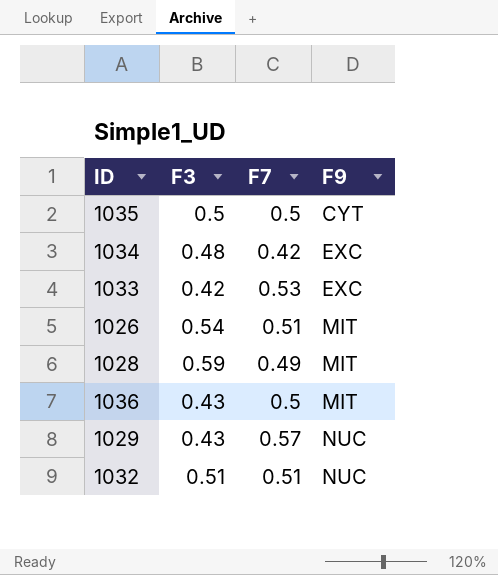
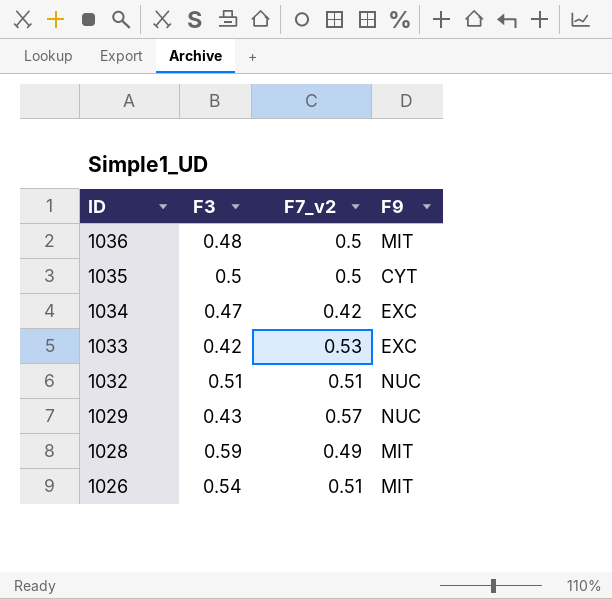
row order: F9 ascending -> ID descending
column name: F7 -> F7_v2
1036 | F3: 0.43 -> 0.48
1034 | F3: 0.48 -> 0.47

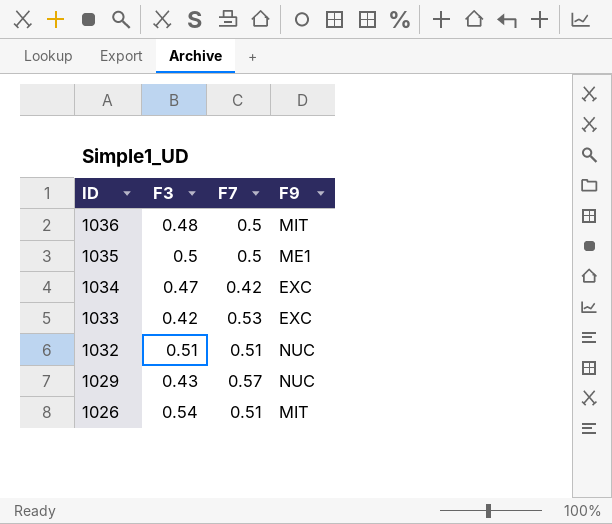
column name: F7_v2 -> F7
row 1028: 0.59 | 0.49 | MIT -> none
1035 | F9: CYT -> ME1

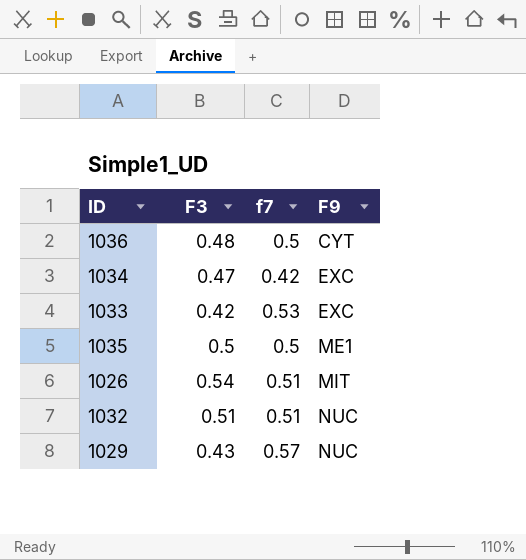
row order: ID descending -> F9 ascending
column name: F7 -> f7
1036 | F9: MIT -> CYT

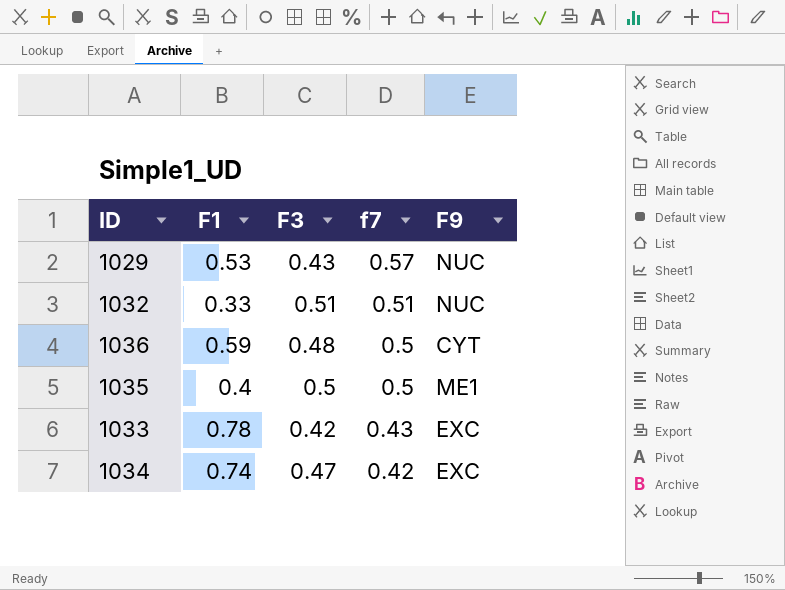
row order: F9 ascending -> f7 descending
column F1 | position: none -> 2
row 1026: 0.54 | 0.51 | MIT -> none
1033 | f7: 0.53 -> 0.43

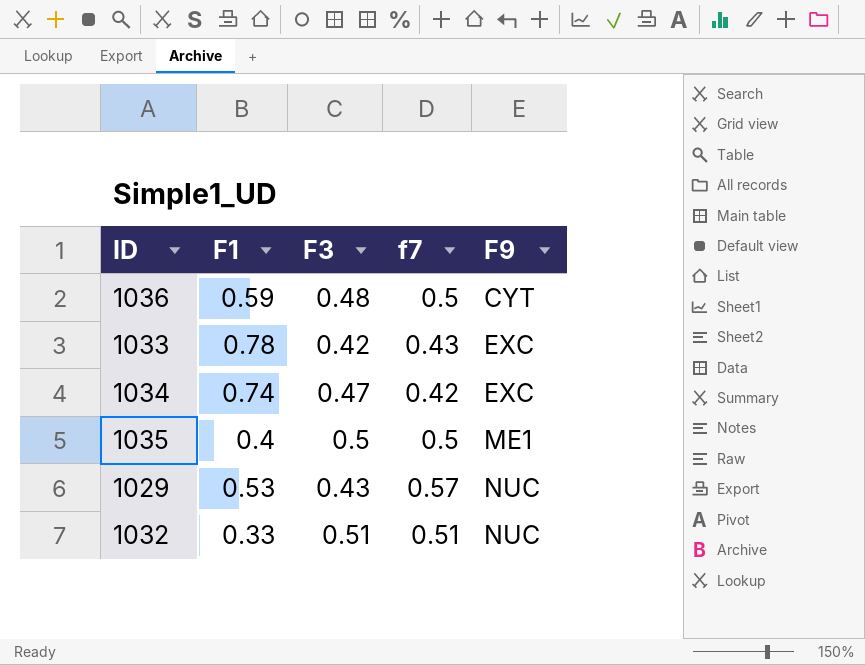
row order: f7 descending -> F9 ascending

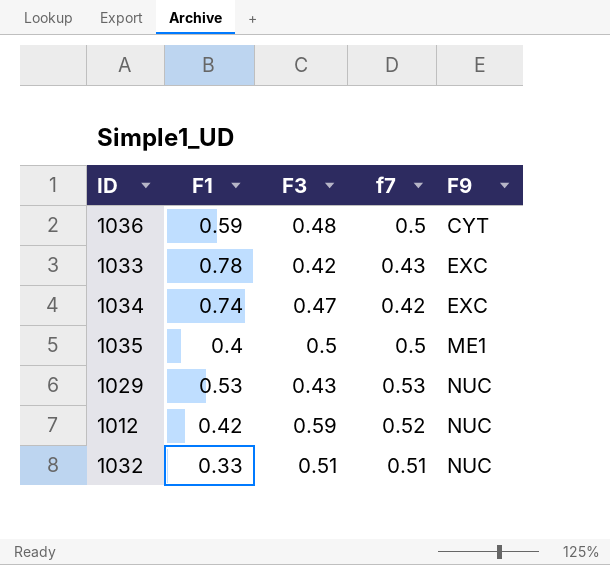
1029 | f7: 0.57 -> 0.53
row 1012: none -> 0.42 | 0.59 | 0.52 | NUC

